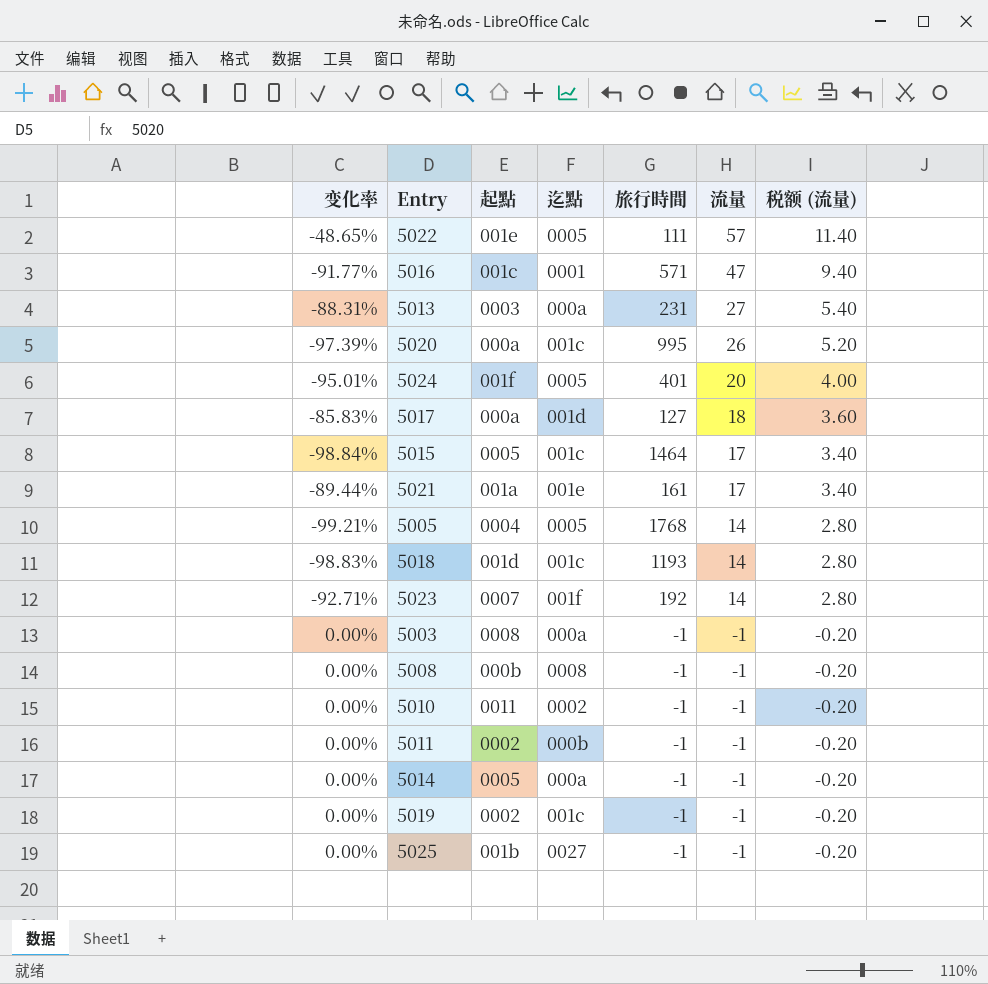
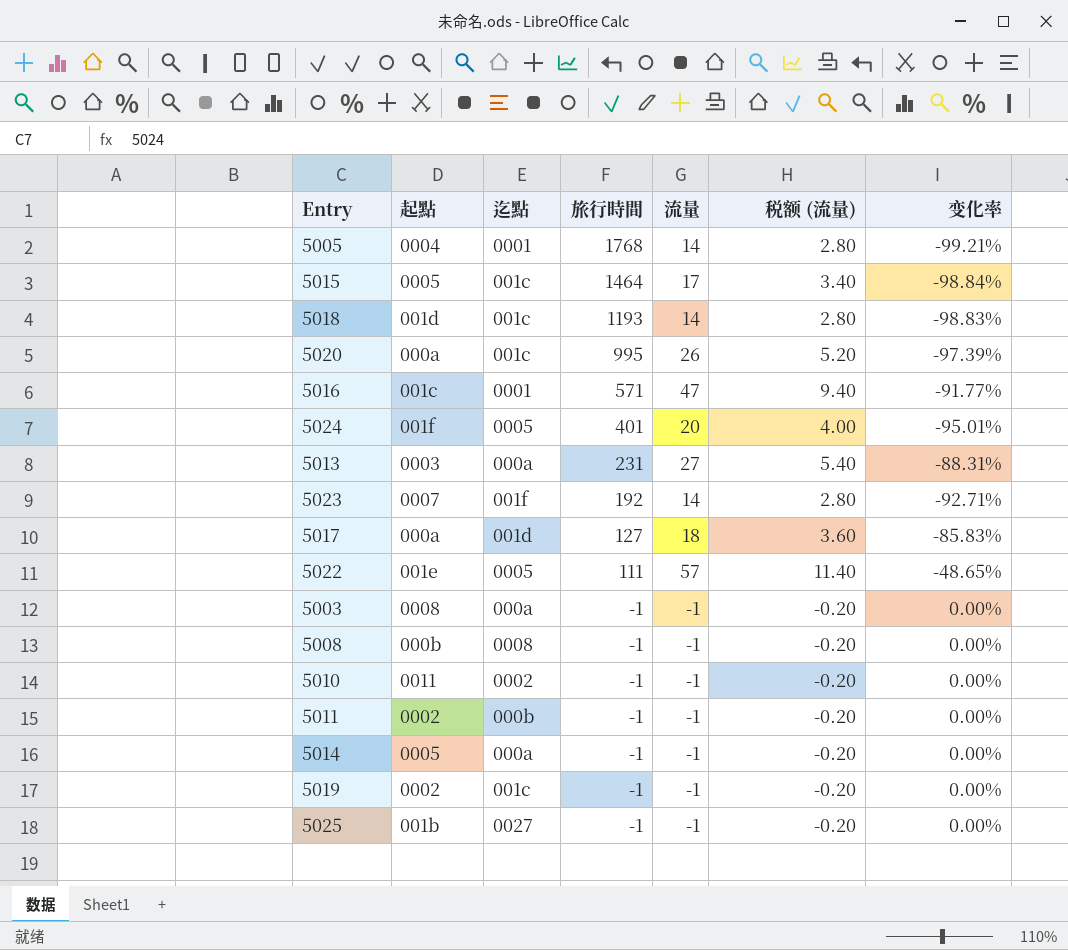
row order: 流量 descending -> 旅行時間 descending
column 变化率 | position: 1 -> 7
row 5021: -89.44% | 001a | 001e | 161 | 17 | 3.40 -> none
5005 | 迄點: 0005 -> 0001

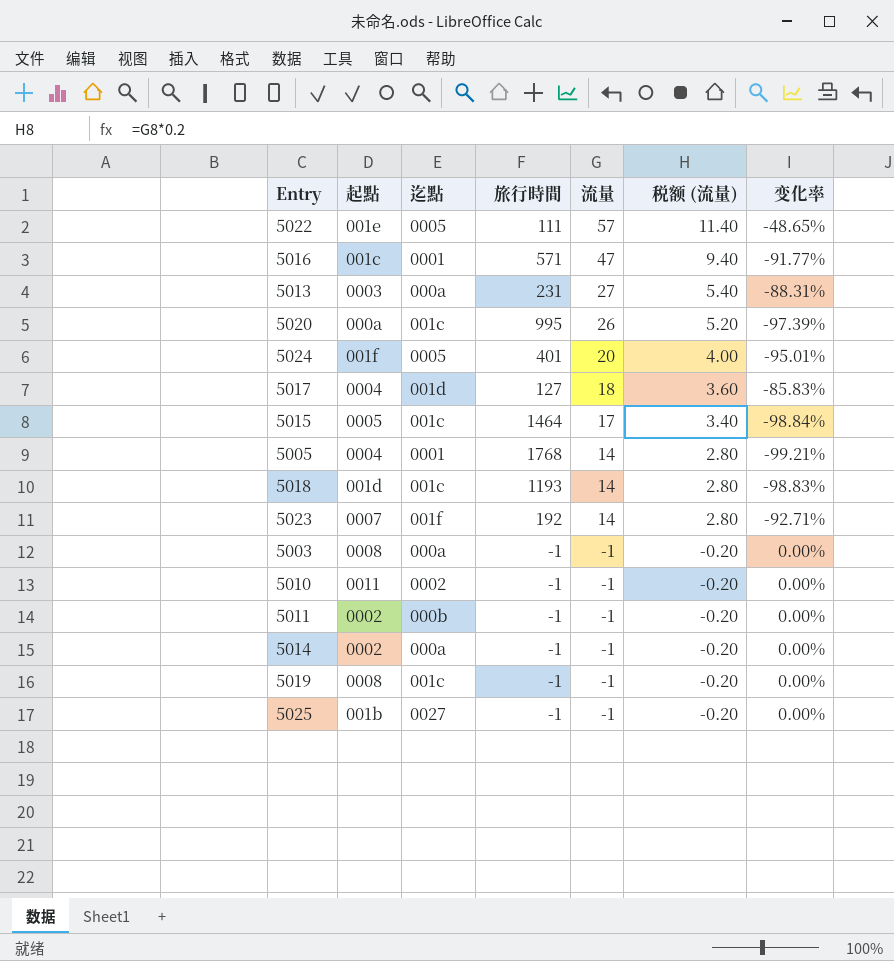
row order: 旅行時間 descending -> 流量 descending
row 5008: 000b | 0008 | -1 | -1 | -0.20 | 0.00% -> none
5017 | 起點: 000a -> 0004
5014 | 起點: 0005 -> 0002
5019 | 起點: 0002 -> 0008

